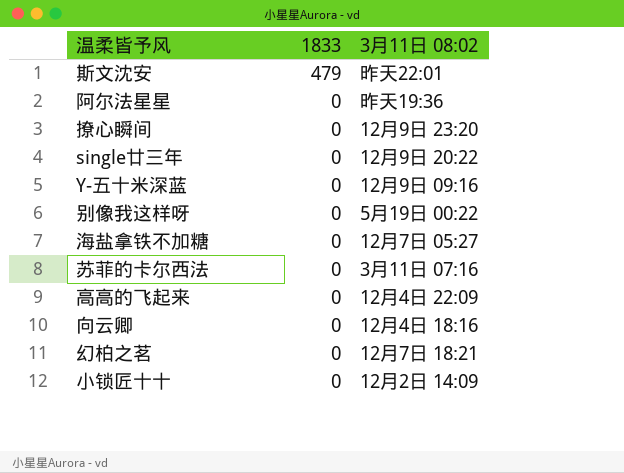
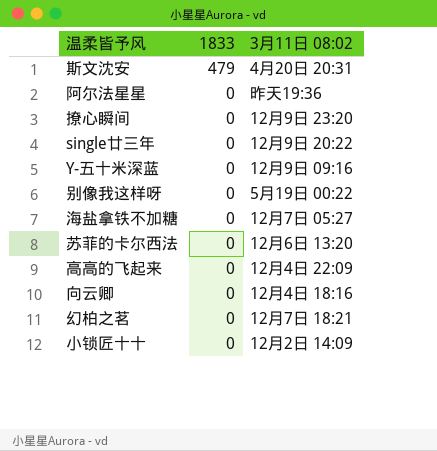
斯文沈安 | 3月11日 08:02: 昨天22:01 -> 4月20日 20:31
苏菲的卡尔西法 | 3月11日 08:02: 3月11日 07:16 -> 12月6日 13:20

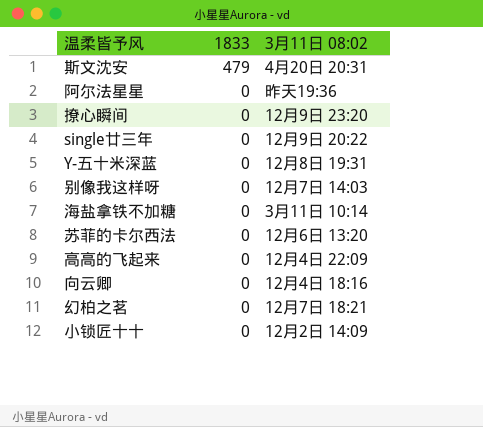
Y-五十米深蓝 | 3月11日 08:02: 12月9日 09:16 -> 12月8日 19:31
别像我这样呀 | 3月11日 08:02: 5月19日 00:22 -> 12月7日 14:03
海盐拿铁不加糖 | 3月11日 08:02: 12月7日 05:27 -> 3月11日 10:14

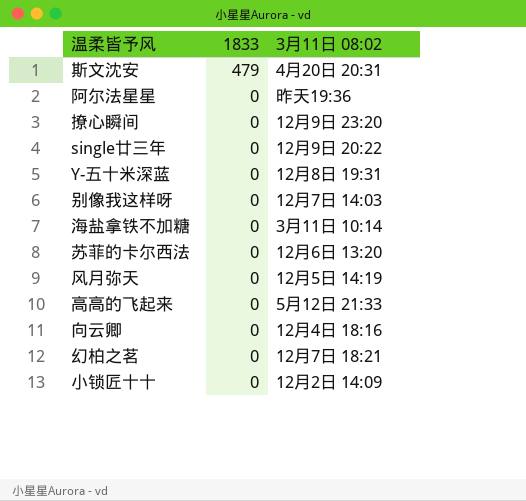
row 风月弥天: none -> 0 | 12月5日 14:19
高高的飞起来 | 3月11日 08:02: 12月4日 22:09 -> 5月12日 21:33

